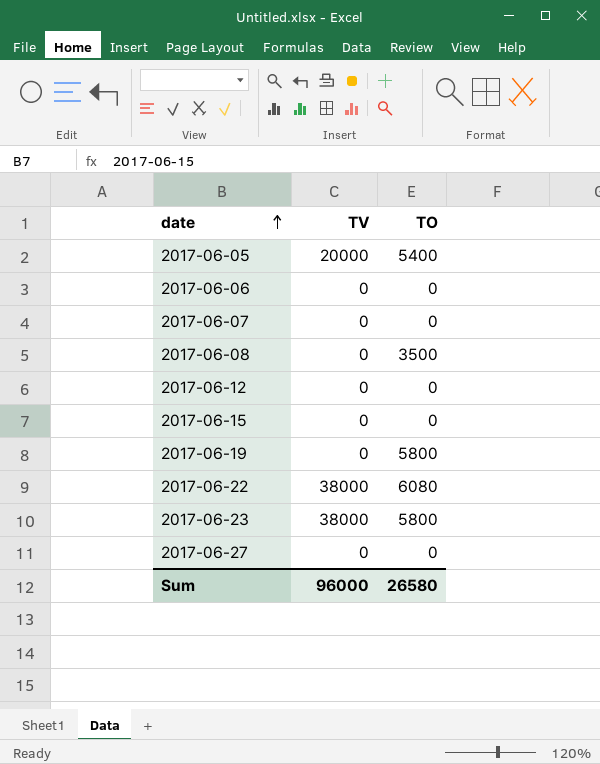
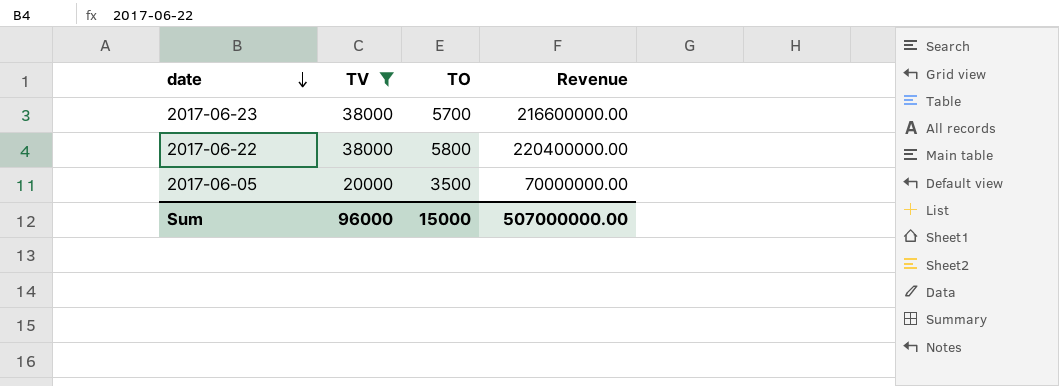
filter: none -> TV != 0
row order: date ascending -> date descending
column Revenue | formula: none -> [TV] * [TO]
2017-06-23 | TO: 5800 -> 5700
2017-06-22 | TO: 6080 -> 5800
2017-06-05 | TO: 5400 -> 3500
Sum | TO: 26580 -> 15000

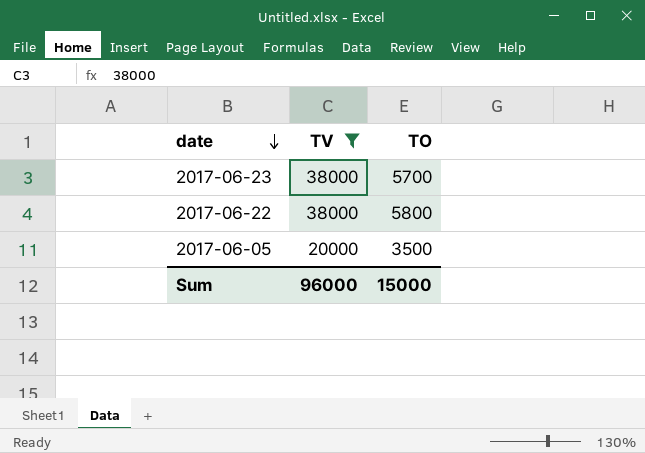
column Revenue | formula: [TV] * [TO] -> none

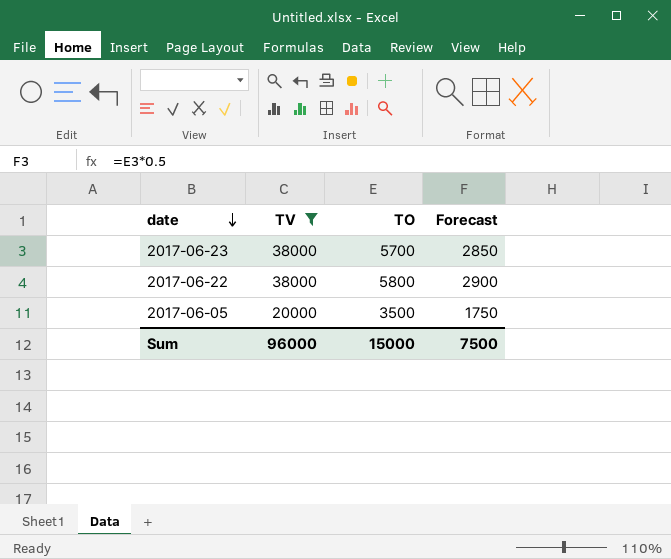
column Forecast | formula: none -> [TO] * 0.5

